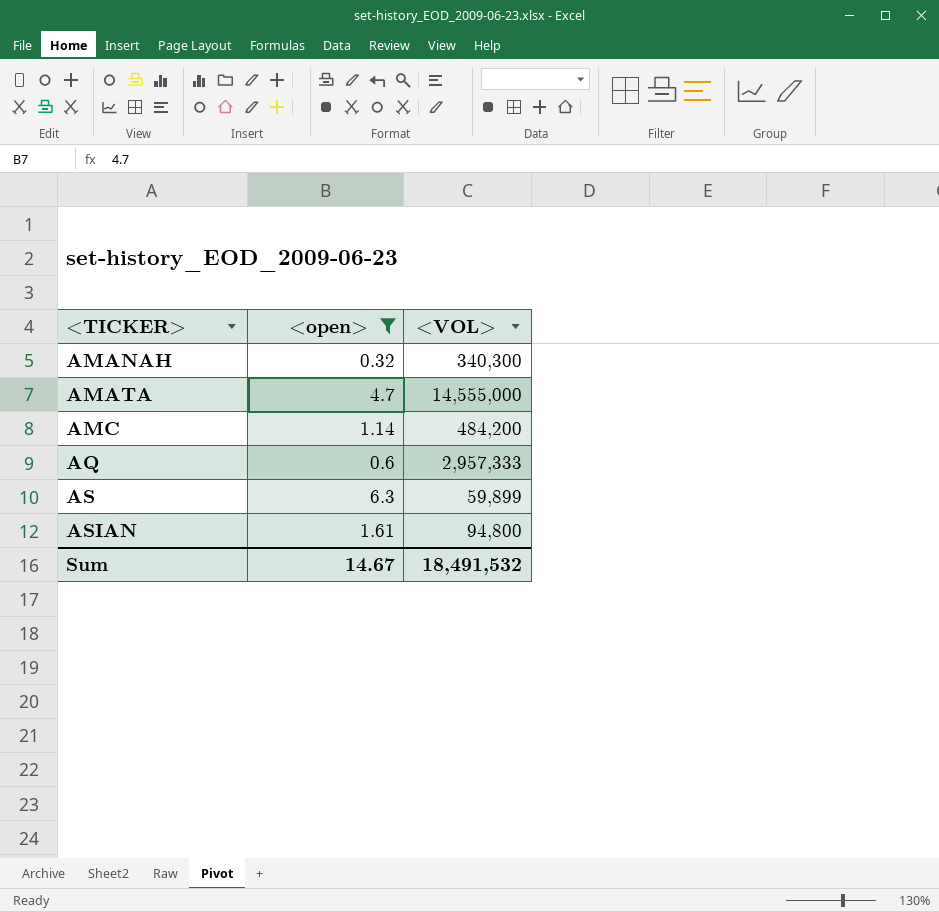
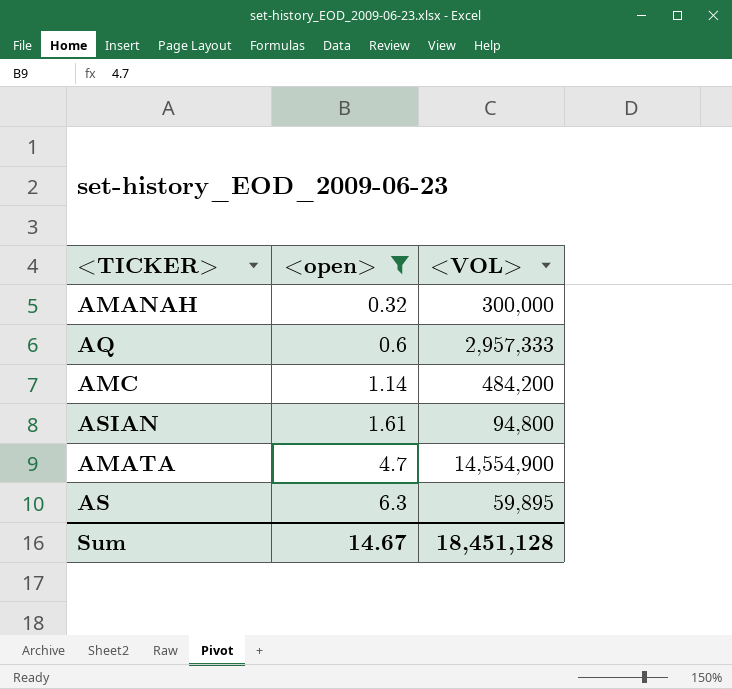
row order: <TICKER> ascending -> <open> ascending
AMANAH | <VOL>: 340,300 -> 300,000
AMATA | <VOL>: 14,555,000 -> 14,554,900
AS | <VOL>: 59,899 -> 59,895
Sum | <VOL>: 18,491,532 -> 18,451,128

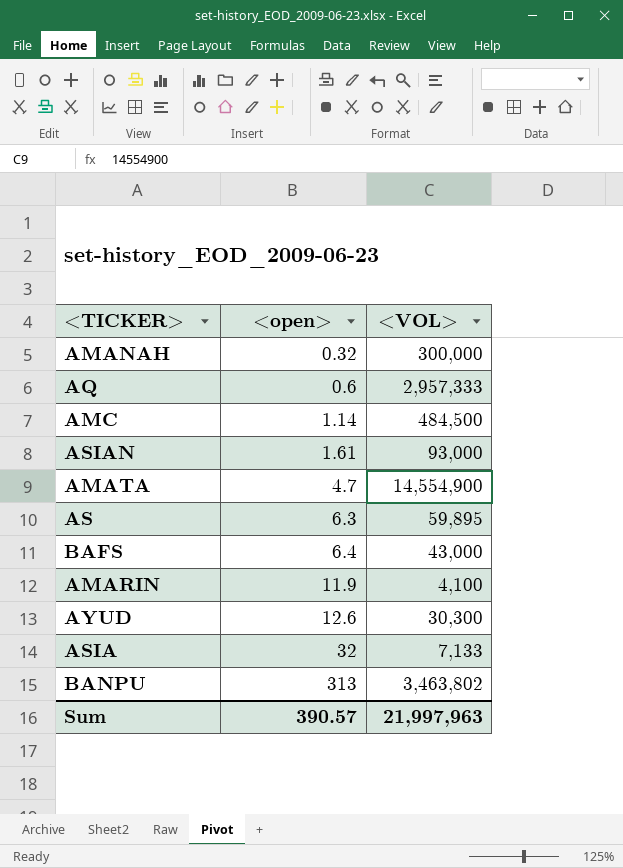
filter: <open> <= 6.3 -> none
AMC | <VOL>: 484,200 -> 484,500
ASIAN | <VOL>: 94,800 -> 93,000
Sum | <open>: 14.67 -> 390.57
Sum | <VOL>: 18,451,128 -> 21,997,963

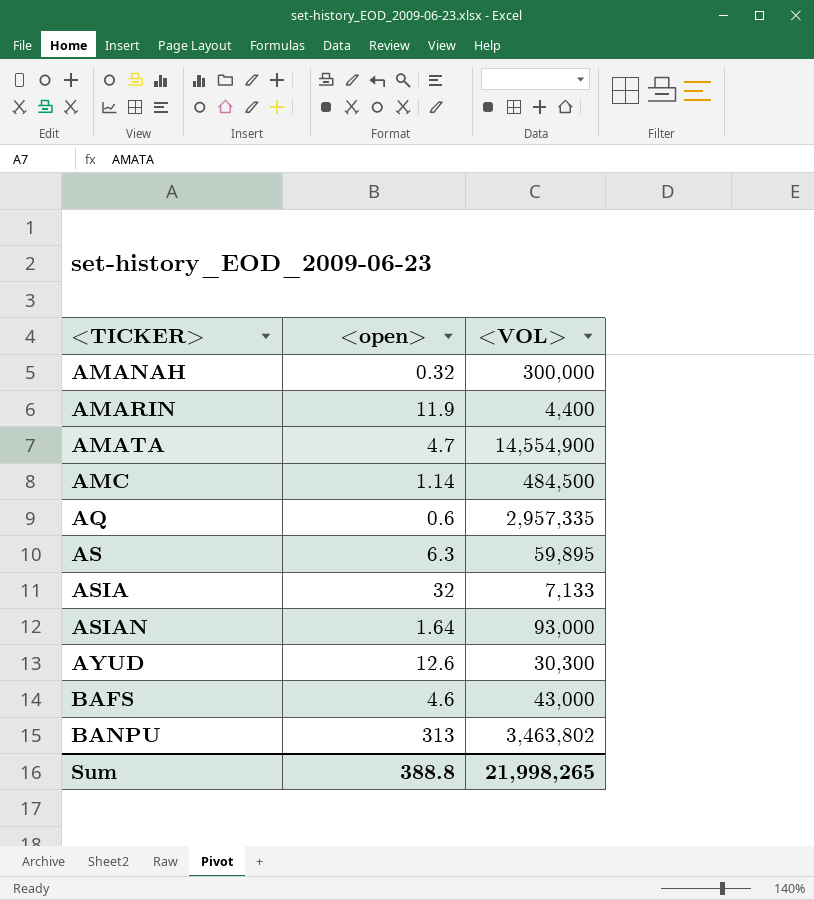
row order: <open> ascending -> <TICKER> ascending
AMARIN | <VOL>: 4,100 -> 4,400
AQ | <VOL>: 2,957,333 -> 2,957,335
ASIAN | <open>: 1.61 -> 1.64
BAFS | <open>: 6.4 -> 4.6
Sum | <open>: 390.57 -> 388.8
Sum | <VOL>: 21,997,963 -> 21,998,265

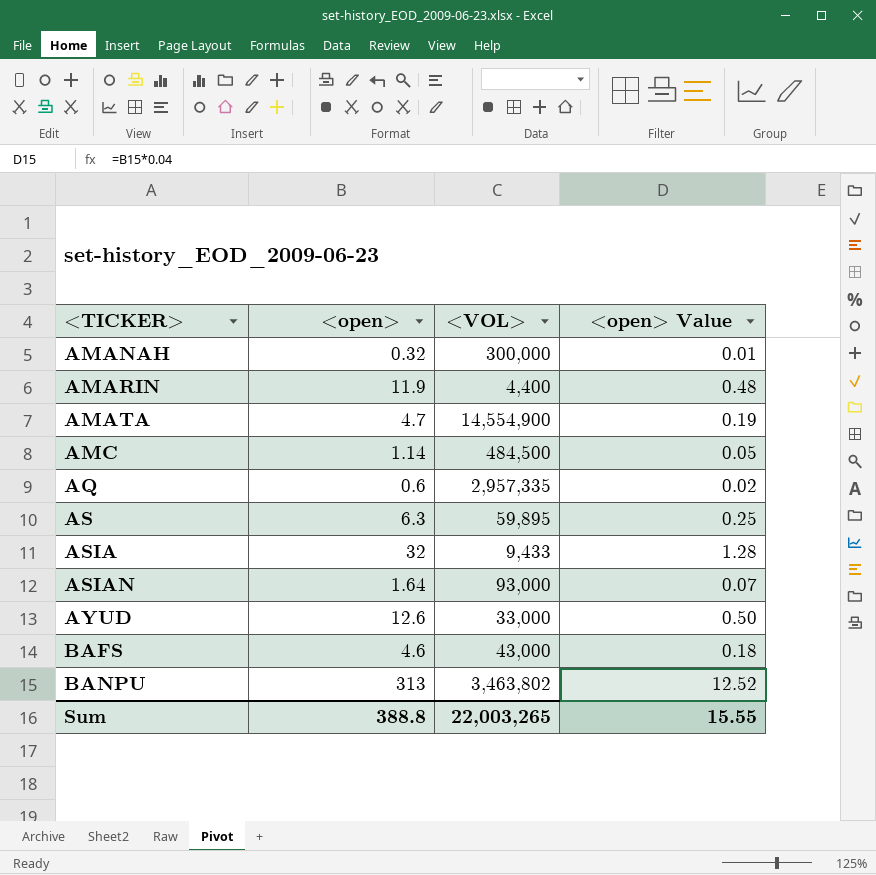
column <open> Value | formula: none -> [<open>] * 0.04
ASIA | <VOL>: 7,133 -> 9,433
AYUD | <VOL>: 30,300 -> 33,000
Sum | <VOL>: 21,998,265 -> 22,003,265

